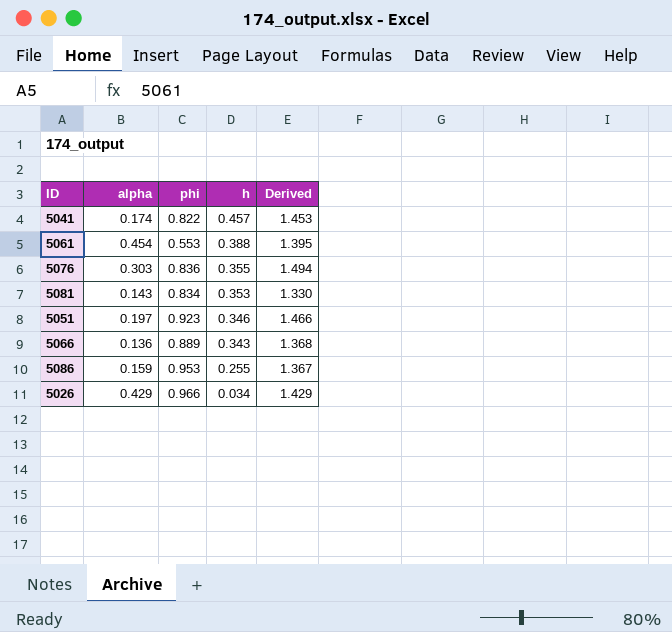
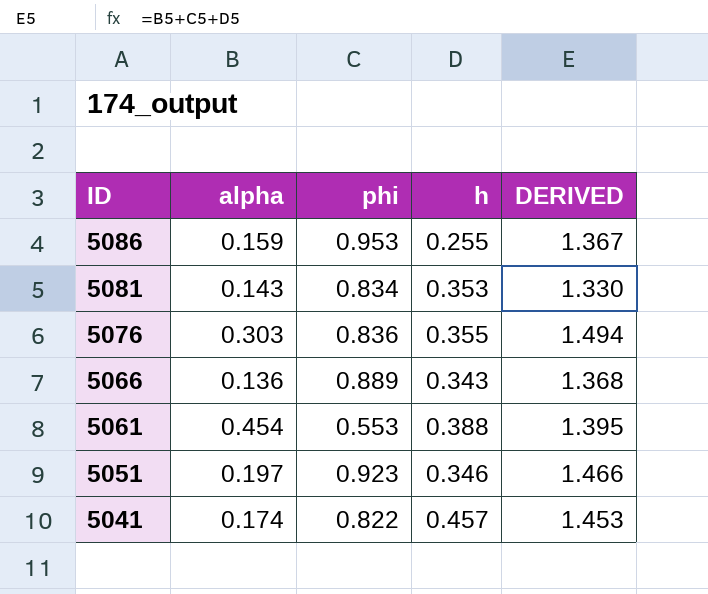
row order: h descending -> ID descending
column name: Derived -> DERIVED
row 5026: 0.429 | 0.966 | 0.034 | 1.429 -> none

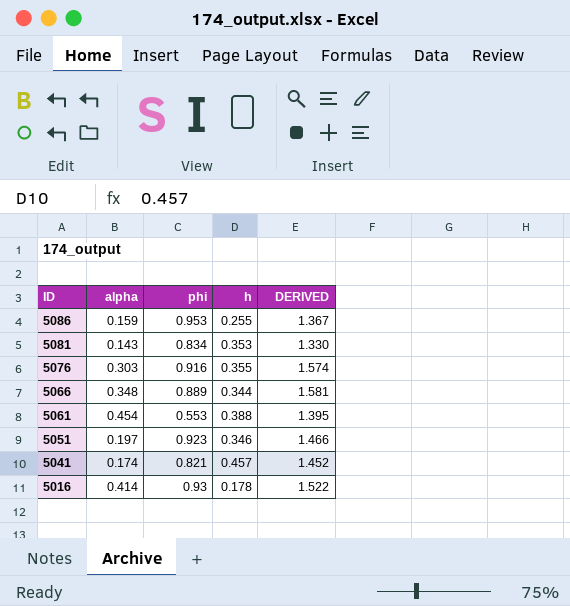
5076 | phi: 0.836 -> 0.916
5076 | DERIVED: 1.494 -> 1.574
5066 | alpha: 0.136 -> 0.348
5066 | h: 0.343 -> 0.344
5066 | DERIVED: 1.368 -> 1.581
5041 | phi: 0.822 -> 0.821
5041 | DERIVED: 1.453 -> 1.452
row 5016: none -> 0.414 | 0.93 | 0.178 | 1.522

